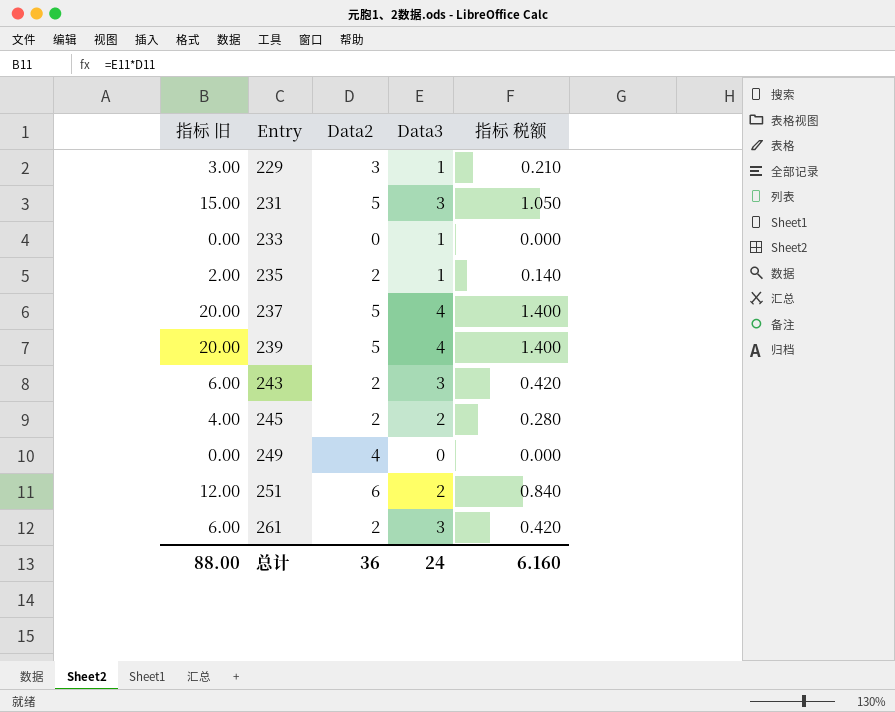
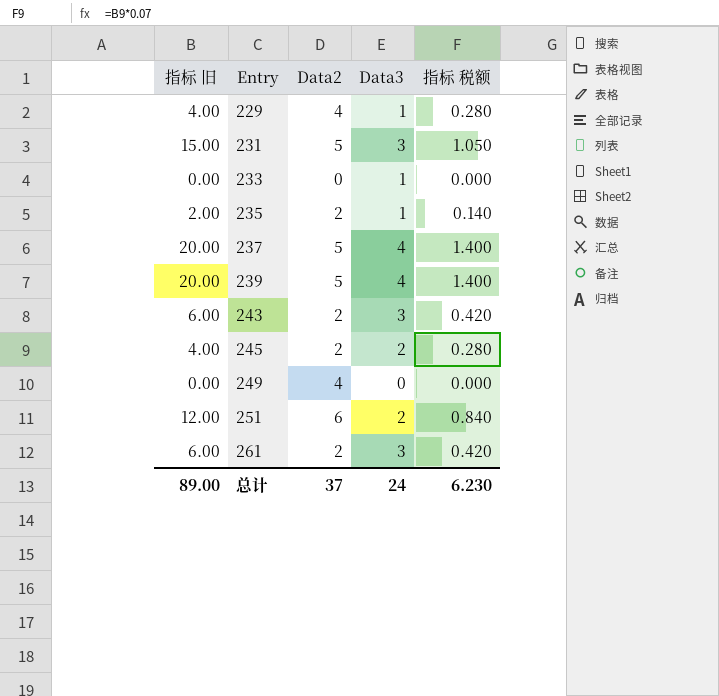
229 | 指标 旧: 3.00 -> 4.00
229 | Data2: 3 -> 4
229 | 指标 税额: 0.210 -> 0.280
总计 | 指标 旧: 88.00 -> 89.00
总计 | Data2: 36 -> 37
总计 | 指标 税额: 6.160 -> 6.230

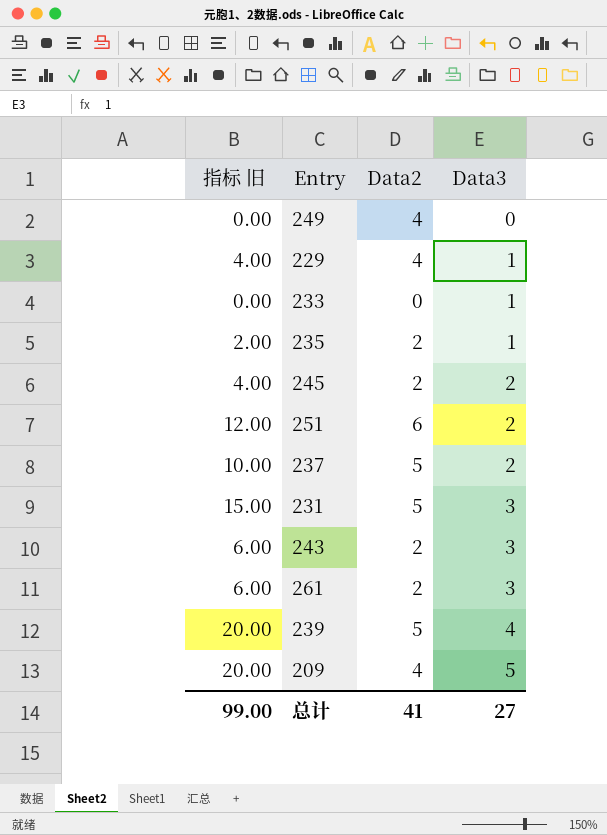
row order: Entry ascending -> Data3 ascending
column 指标 税额 | formula: [指标 旧] * 0.07 -> none
237 | 指标 旧: 20.00 -> 10.00
237 | Data3: 4 -> 2
row 209: none -> 20.00 | 4 | 5
总计 | 指标 旧: 89.00 -> 99.00
总计 | Data2: 37 -> 41
总计 | Data3: 24 -> 27

